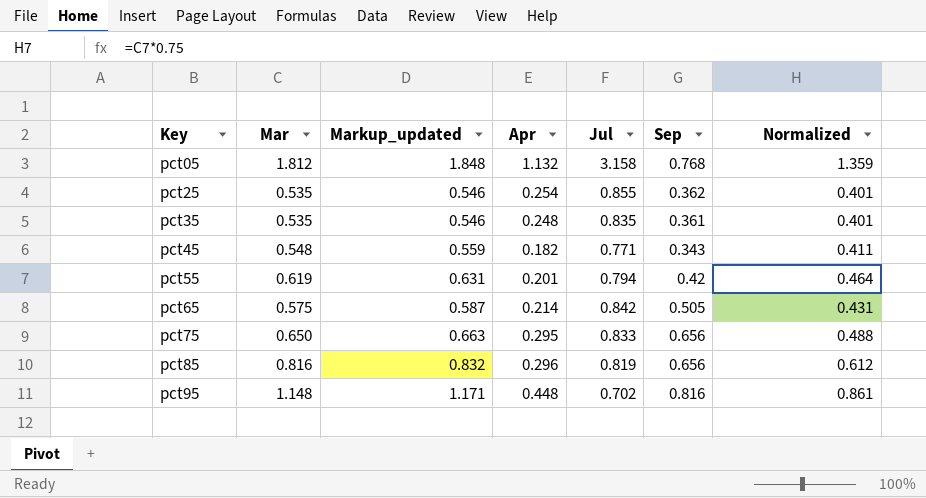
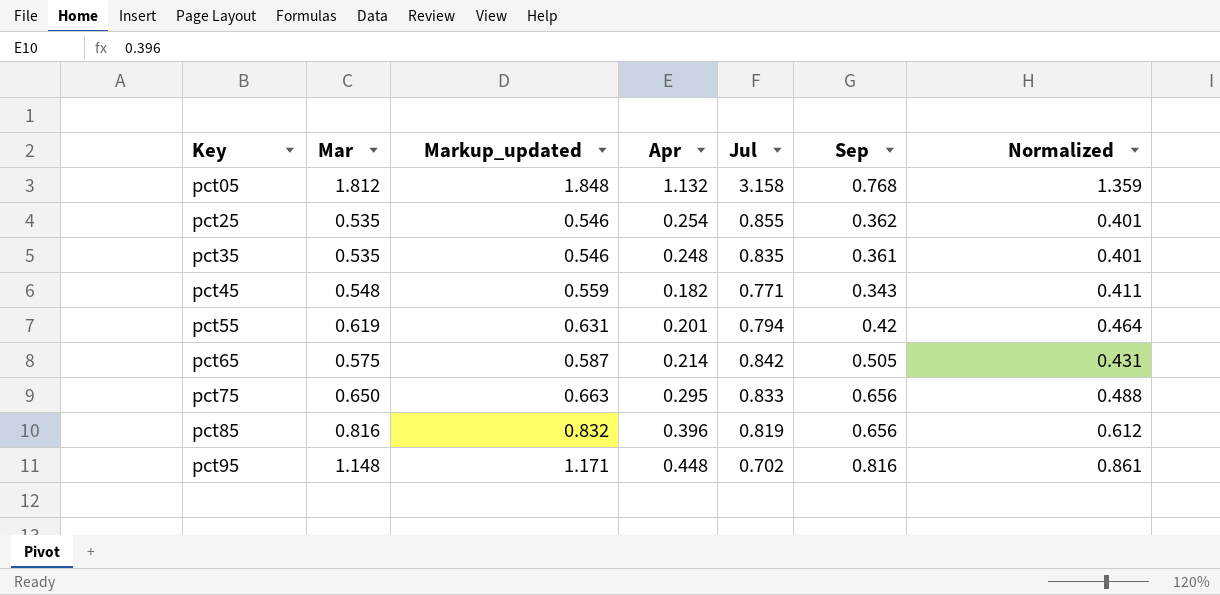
pct85 | Apr: 0.296 -> 0.396

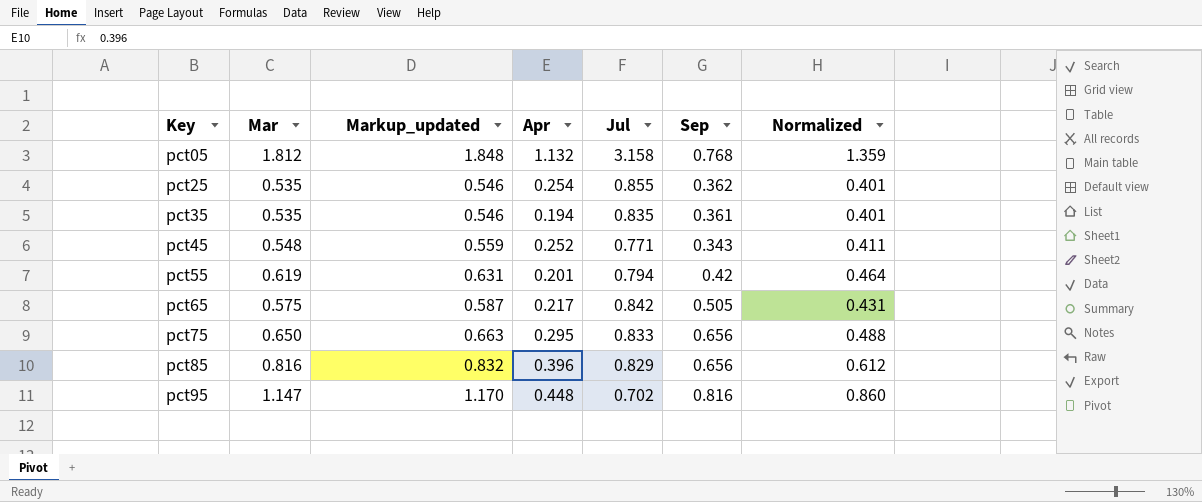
pct35 | Apr: 0.248 -> 0.194
pct45 | Apr: 0.182 -> 0.252
pct65 | Apr: 0.214 -> 0.217
pct85 | Jul: 0.819 -> 0.829
pct95 | Mar: 1.148 -> 1.147
pct95 | Markup_updated: 1.171 -> 1.170
pct95 | Normalized: 0.861 -> 0.860

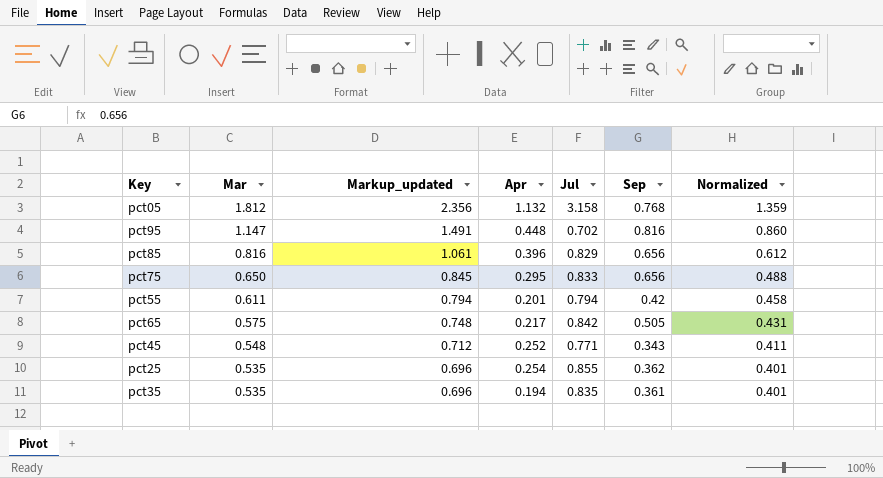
row order: Key ascending -> Mar descending
column Markup_updated | formula: [Mar] * 1.02 -> [Mar] * 1.3
pct55 | Mar: 0.619 -> 0.611
pct55 | Normalized: 0.464 -> 0.458

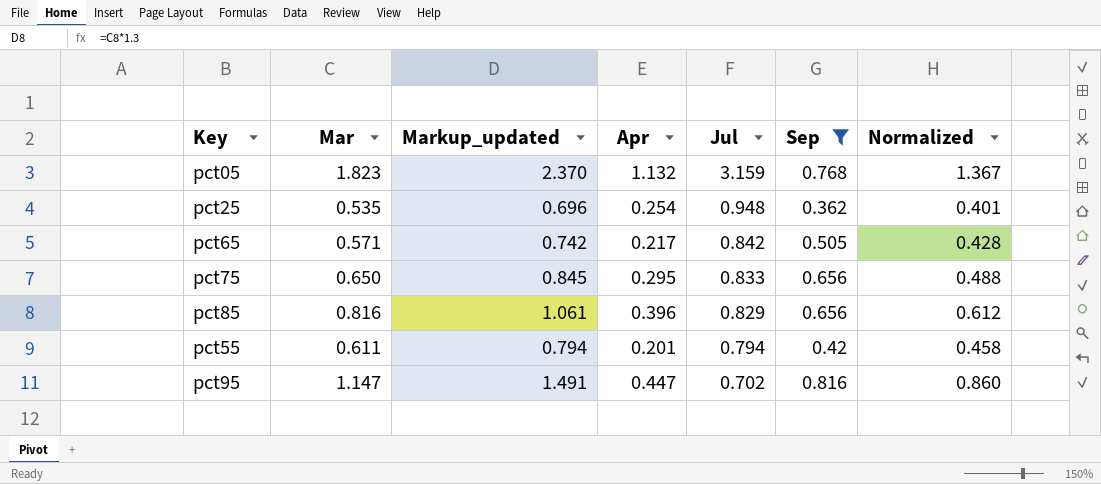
filter: none -> Sep >= 0.362
row order: Mar descending -> Jul descending
pct05 | Mar: 1.812 -> 1.823
pct05 | Markup_updated: 2.356 -> 2.370
pct05 | Jul: 3.158 -> 3.159
pct05 | Normalized: 1.359 -> 1.367
pct25 | Jul: 0.855 -> 0.948
pct65 | Mar: 0.575 -> 0.571
pct65 | Markup_updated: 0.748 -> 0.742
pct65 | Normalized: 0.431 -> 0.428
pct95 | Apr: 0.448 -> 0.447

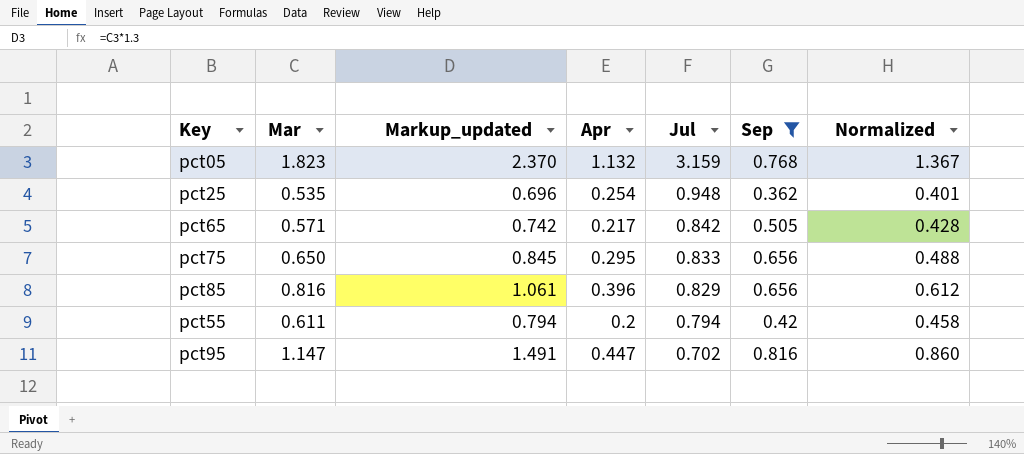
pct55 | Apr: 0.201 -> 0.2

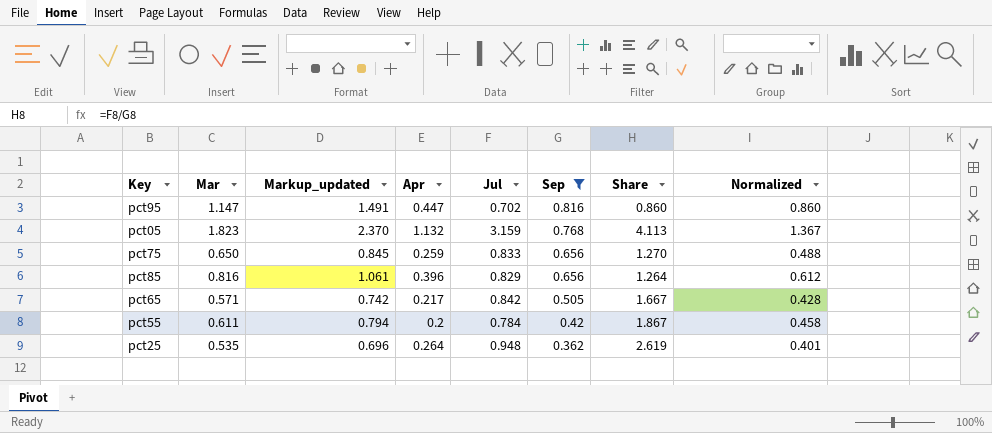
row order: Jul descending -> Sep descending
column Share | formula: none -> [Jul] / [Sep]
pct75 | Apr: 0.295 -> 0.259
pct55 | Jul: 0.794 -> 0.784
pct25 | Apr: 0.254 -> 0.264

